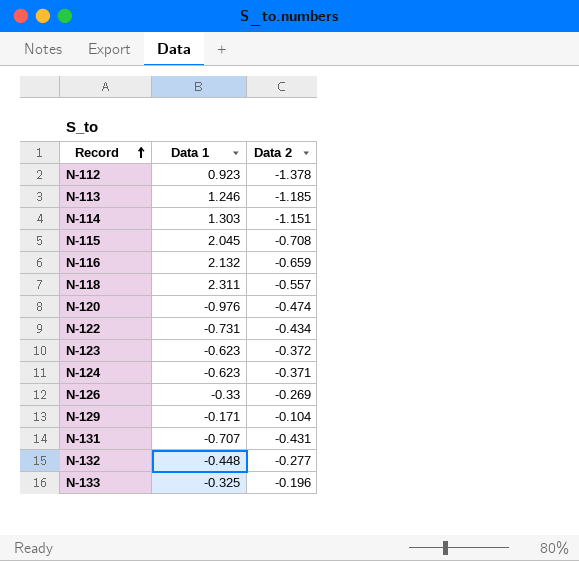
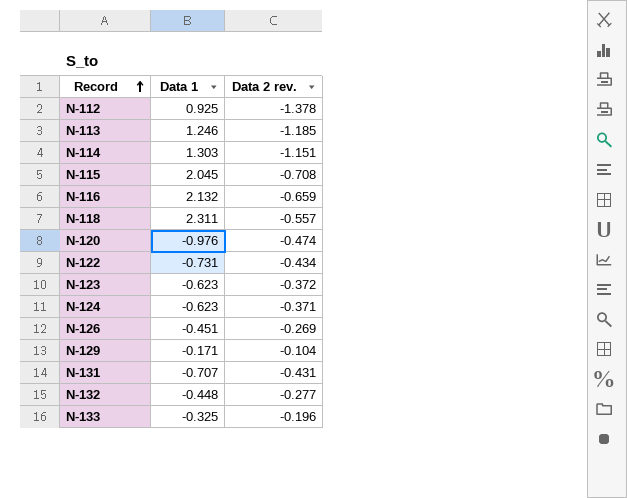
column name: Data 2 -> Data 2 rev.
N-112 | Data 1: 0.923 -> 0.925
N-126 | Data 1: -0.33 -> -0.451

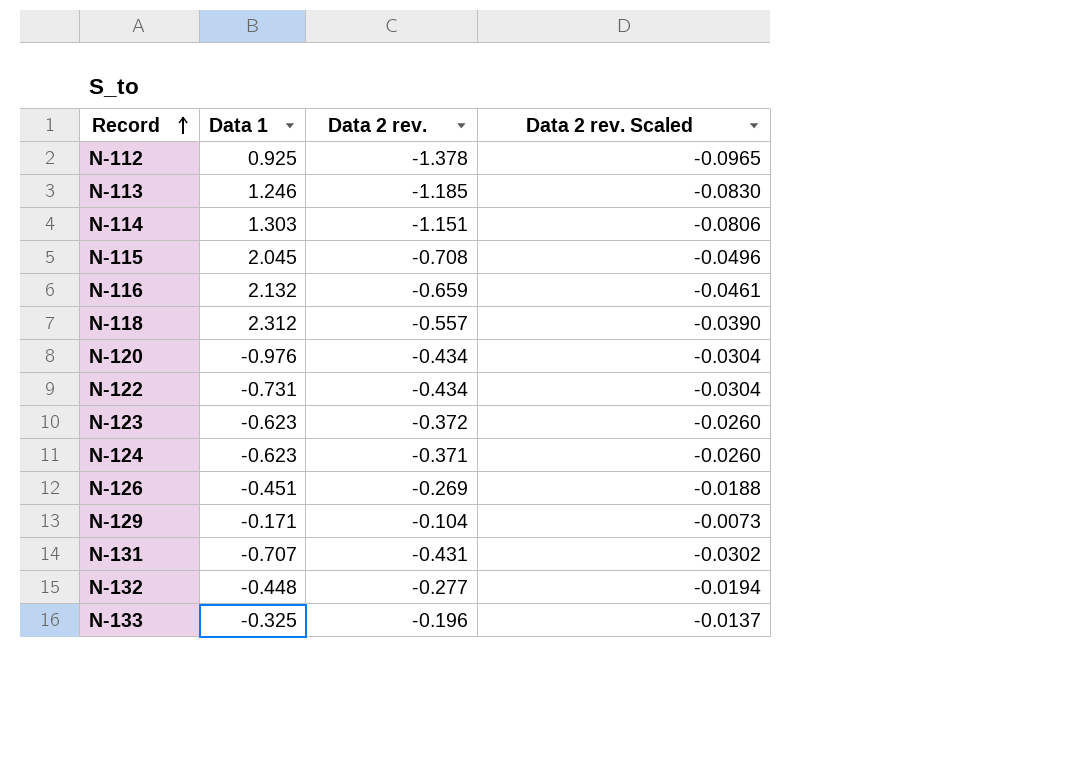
column Data 2 rev. Scaled | formula: none -> [Data 2 rev.] * 0.07
N-118 | Data 1: 2.311 -> 2.312
N-120 | Data 2 rev.: -0.474 -> -0.434

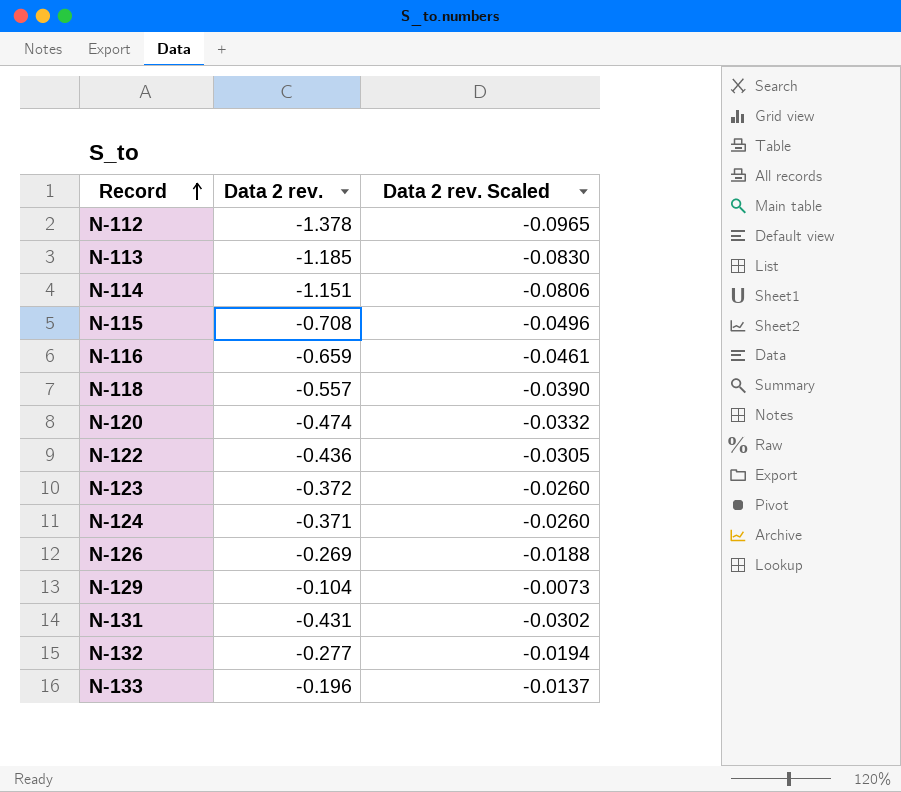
column Data 1 | position: 2 -> none
N-120 | Data 2 rev.: -0.434 -> -0.474
N-120 | Data 2 rev. Scaled: -0.0304 -> -0.0332
N-122 | Data 2 rev.: -0.434 -> -0.436
N-122 | Data 2 rev. Scaled: -0.0304 -> -0.0305

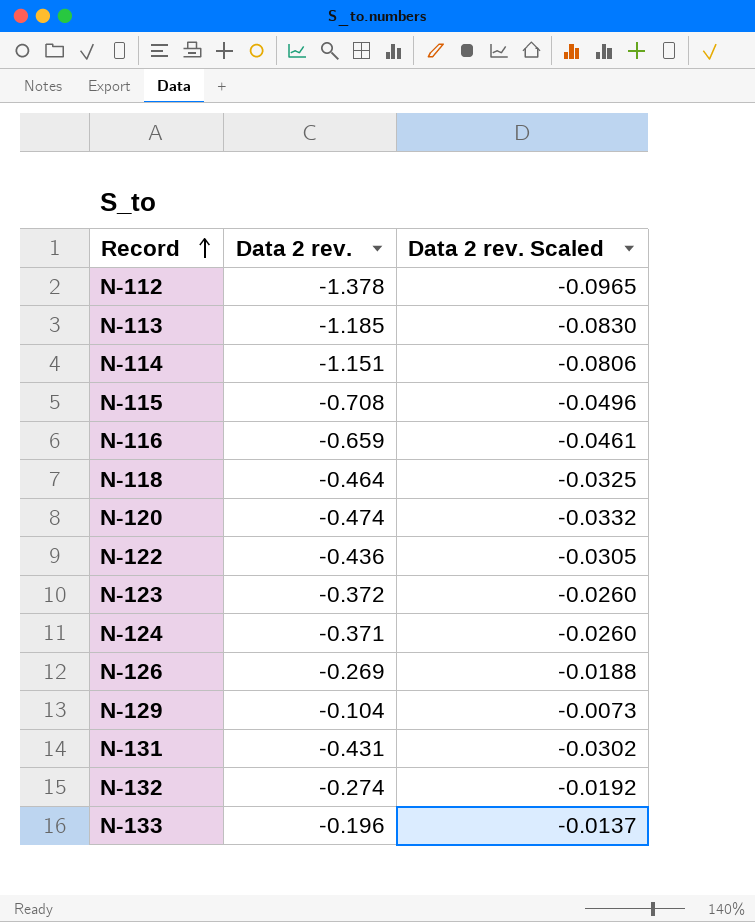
N-118 | Data 2 rev.: -0.557 -> -0.464
N-118 | Data 2 rev. Scaled: -0.0390 -> -0.0325
N-132 | Data 2 rev.: -0.277 -> -0.274
N-132 | Data 2 rev. Scaled: -0.0194 -> -0.0192

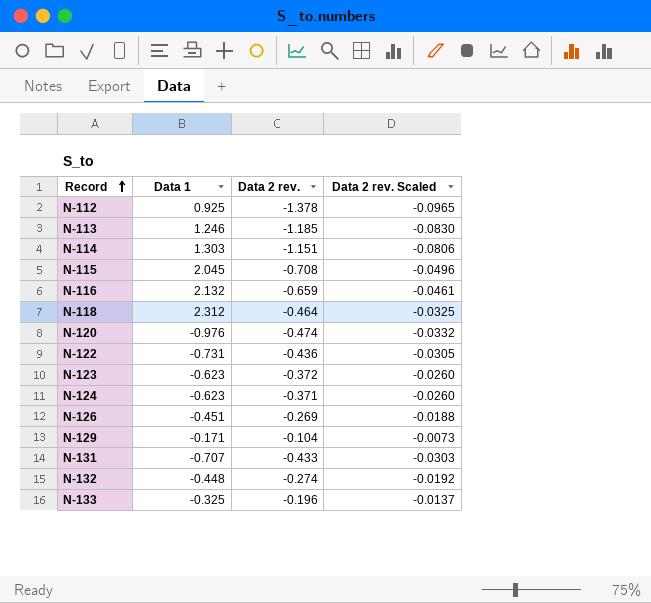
column Data 1 | position: none -> 2
N-131 | Data 2 rev.: -0.431 -> -0.433
N-131 | Data 2 rev. Scaled: -0.0302 -> -0.0303

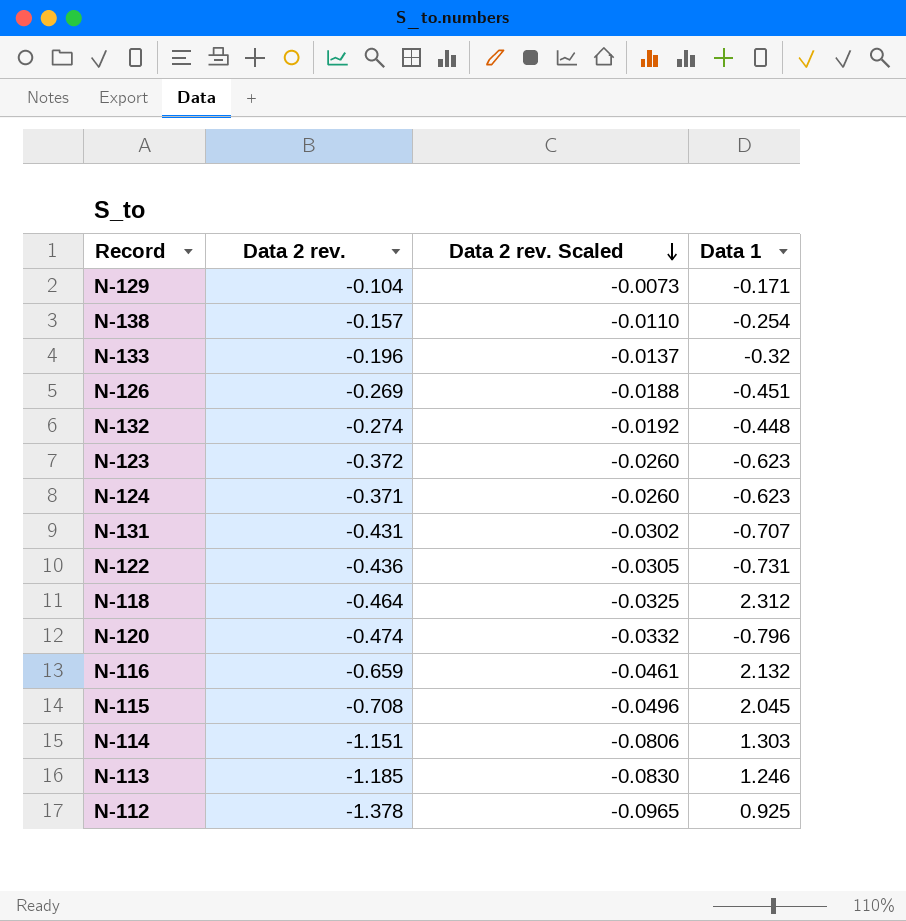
row order: Record ascending -> Data 2 rev. Scaled descending
column Data 1 | position: 2 -> 4
row N-138: none -> -0.157 | -0.0110 | -0.254
N-133 | Data 1: -0.325 -> -0.32
N-131 | Data 2 rev.: -0.433 -> -0.431
N-131 | Data 2 rev. Scaled: -0.0303 -> -0.0302
N-120 | Data 1: -0.976 -> -0.796

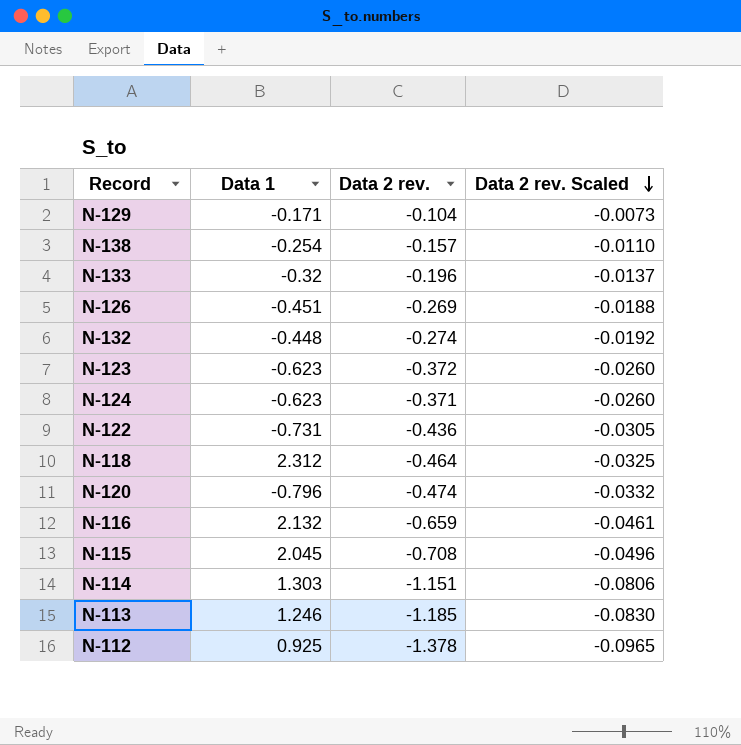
column Data 1 | position: 4 -> 2
row N-131: -0.431 | -0.0302 | -0.707 -> none

